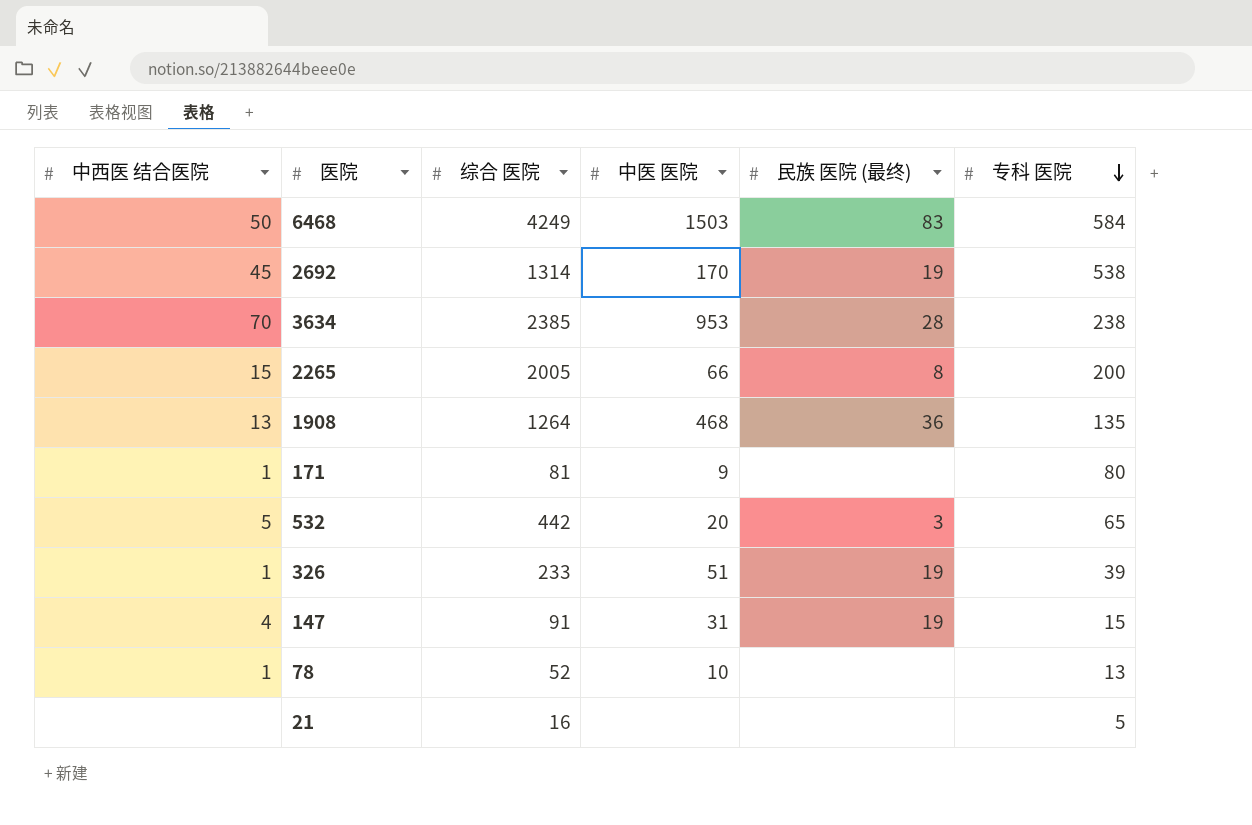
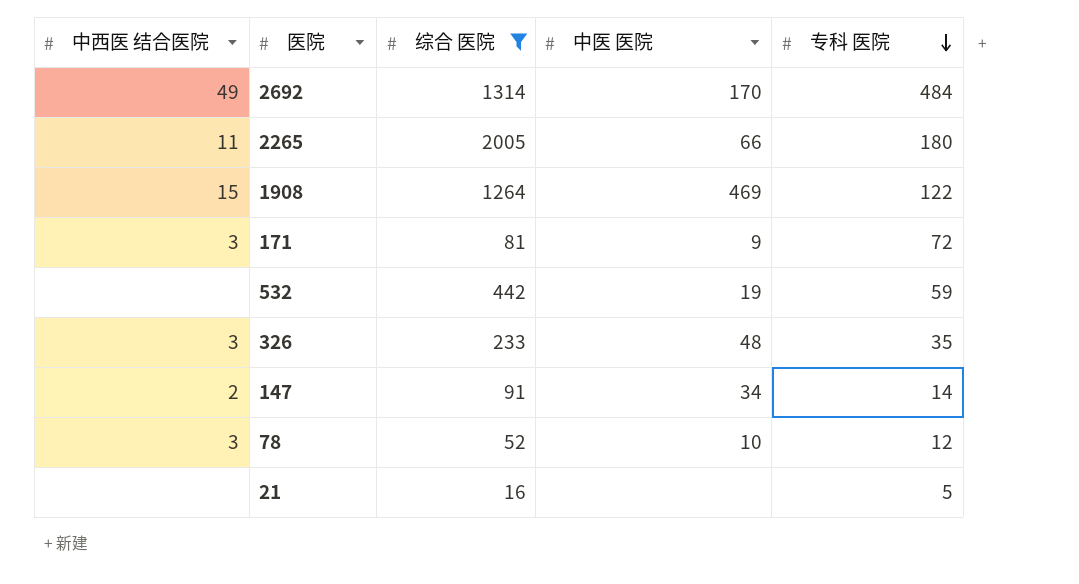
filter: none -> 综合 医院 <= 2005
column 民族 医院 (最终) | position: 5 -> none
2692 | 中西医 结合医院: 45 -> 49
2692 | 专科 医院: 538 -> 484
2265 | 中西医 结合医院: 15 -> 11
2265 | 专科 医院: 200 -> 180
1908 | 中西医 结合医院: 13 -> 15
1908 | 中医 医院: 468 -> 469
1908 | 专科 医院: 135 -> 122
171 | 中西医 结合医院: 1 -> 3
171 | 专科 医院: 80 -> 72
532 | 中西医 结合医院: 5 -> none
532 | 中医 医院: 20 -> 19
532 | 专科 医院: 65 -> 59
326 | 中西医 结合医院: 1 -> 3
326 | 中医 医院: 51 -> 48
326 | 专科 医院: 39 -> 35
147 | 中西医 结合医院: 4 -> 2
147 | 中医 医院: 31 -> 34
147 | 专科 医院: 15 -> 14
78 | 中西医 结合医院: 1 -> 3
78 | 专科 医院: 13 -> 12

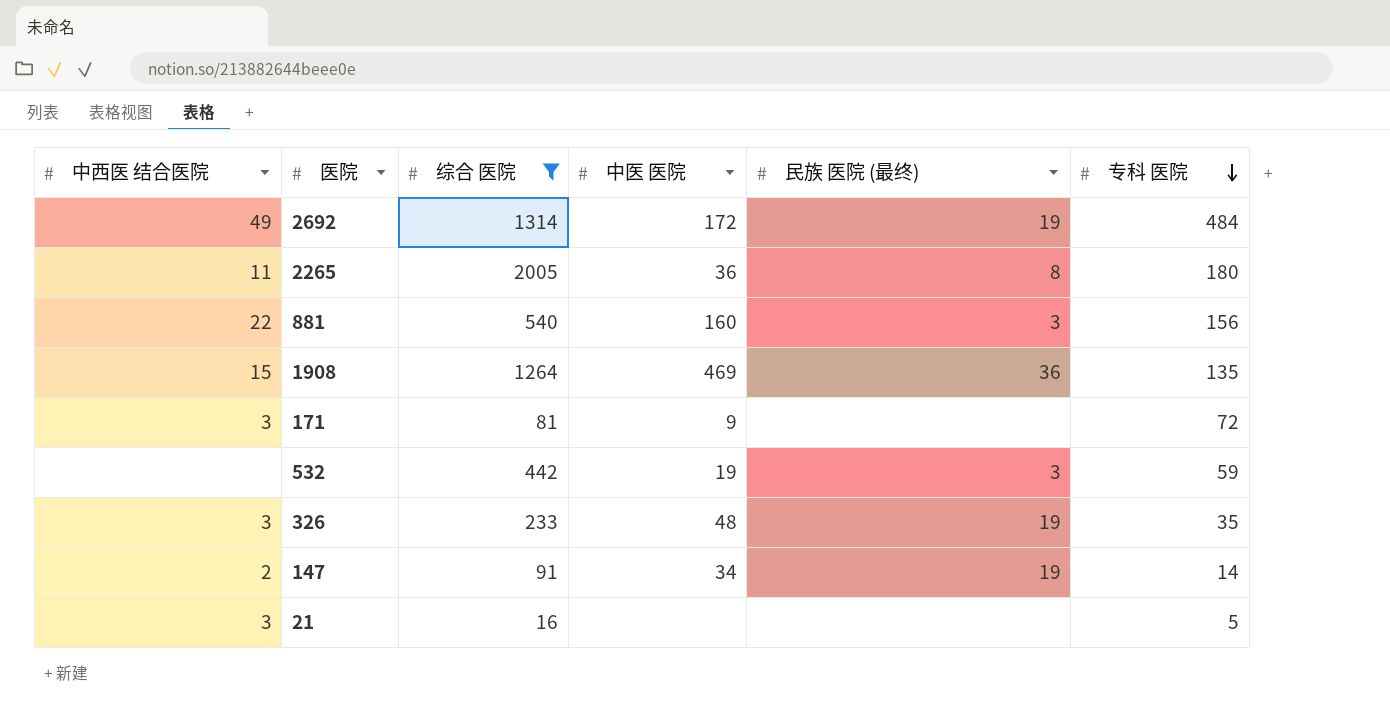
column 民族 医院 (最终) | position: none -> 5
row 78: 3 | 52 | 10 | 12 -> none
2692 | 中医 医院: 170 -> 172
2265 | 中医 医院: 66 -> 36
row 881: none -> 22 | 540 | 160 | 3 | 156
1908 | 专科 医院: 122 -> 135
21 | 中西医 结合医院: none -> 3

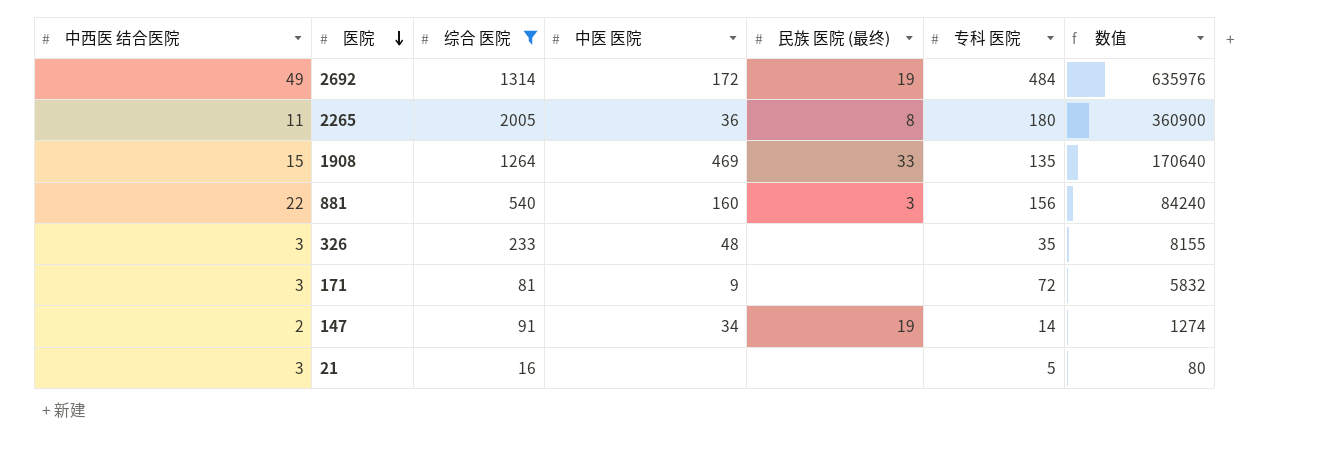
row order: 专科 医院 descending -> 医院 descending
column 数值 | formula: none -> [综合 医院] * [专科 医院]
row 532: none | 442 | 19 | 3 | 59 -> none
1908 | 民族 医院 (最终): 36 -> 33
326 | 民族 医院 (最终): 19 -> none

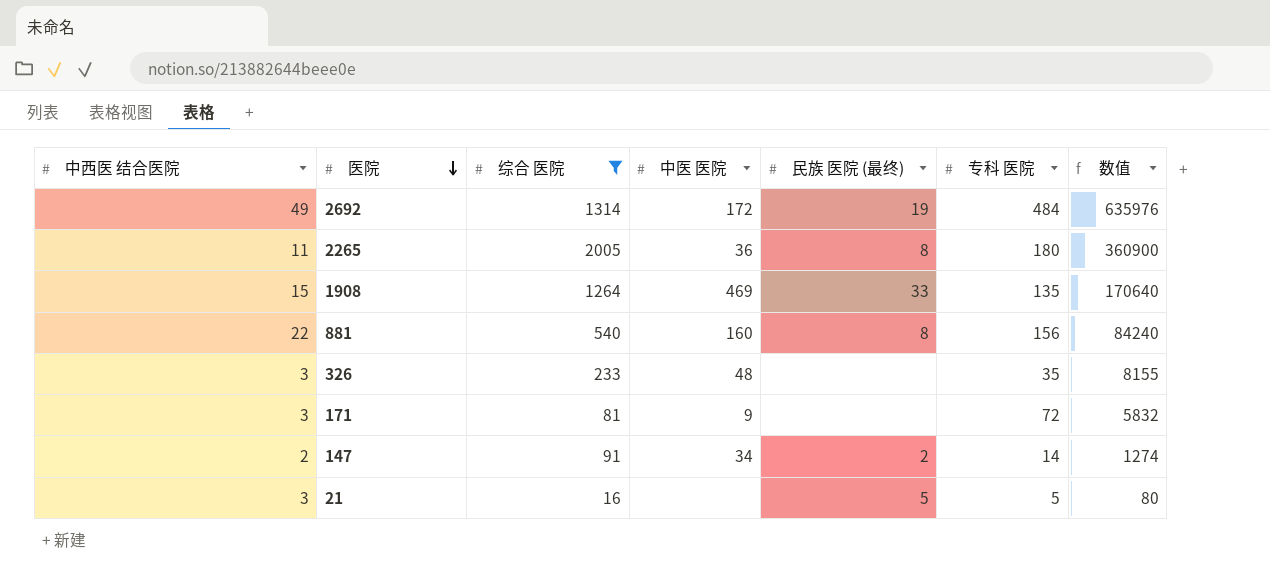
881 | 民族 医院 (最终): 3 -> 8
147 | 民族 医院 (最终): 19 -> 2
21 | 民族 医院 (最终): none -> 5

